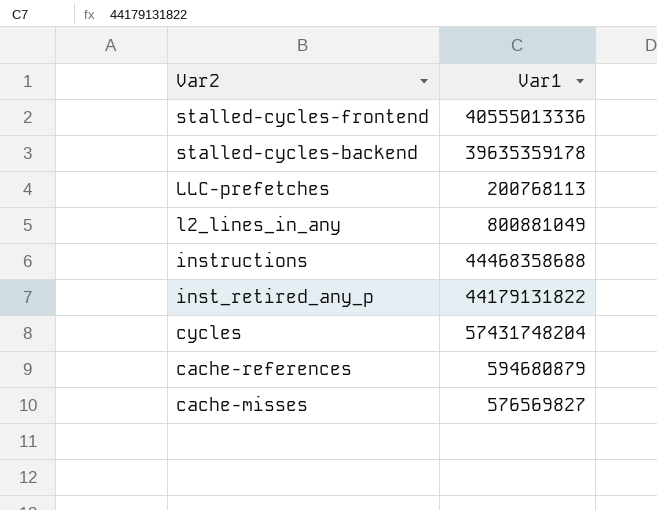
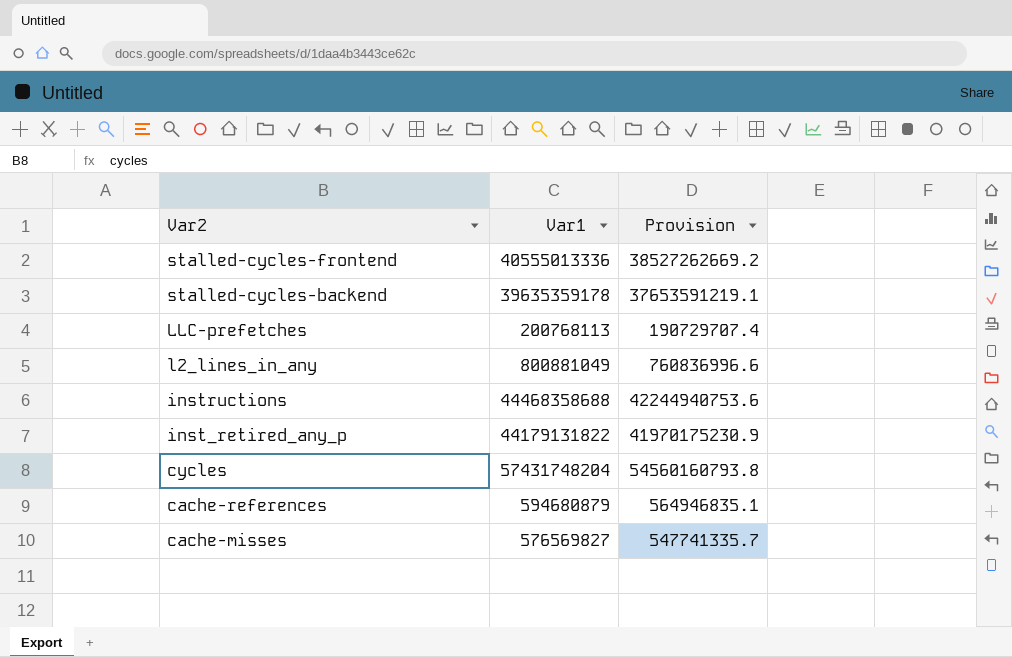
column Provision | formula: none -> [Var1] * 0.95

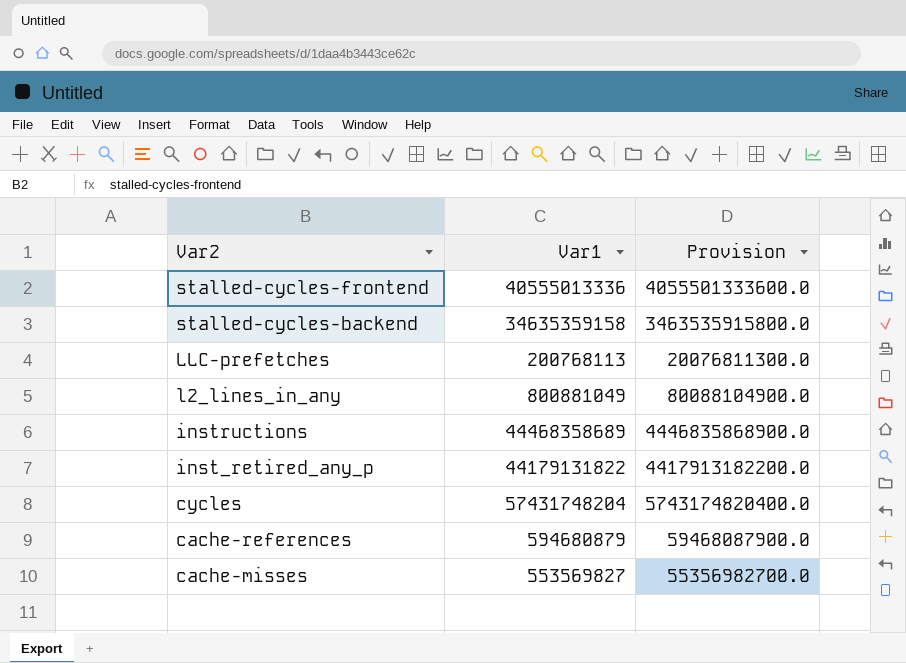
column Provision | formula: [Var1] * 0.95 -> [Var1] * 100
stalled-cycles-backend | Var1: 39635359178 -> 34635359158
instructions | Var1: 44468358688 -> 44468358689
cache-misses | Var1: 576569827 -> 553569827

